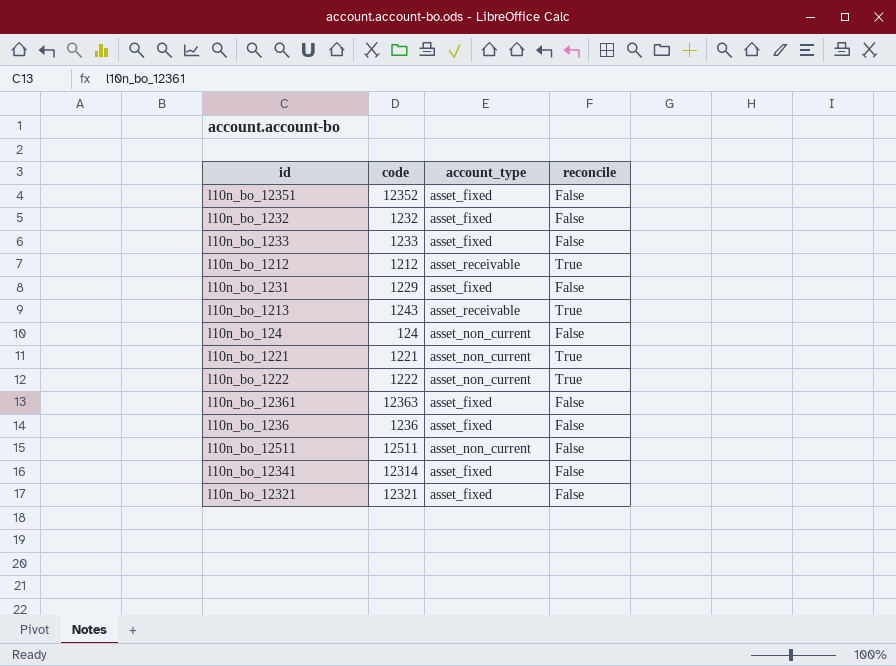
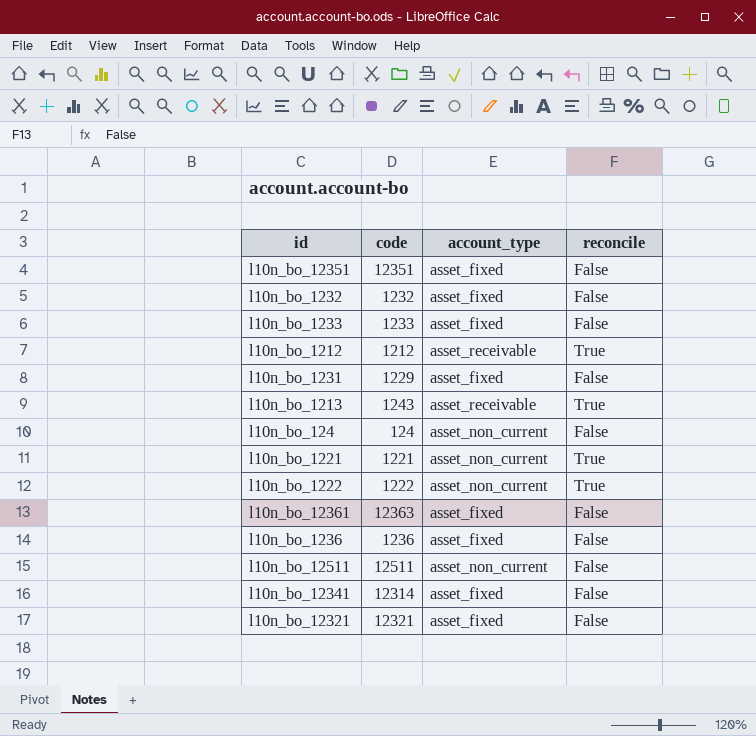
l10n_bo_12351 | code: 12352 -> 12351

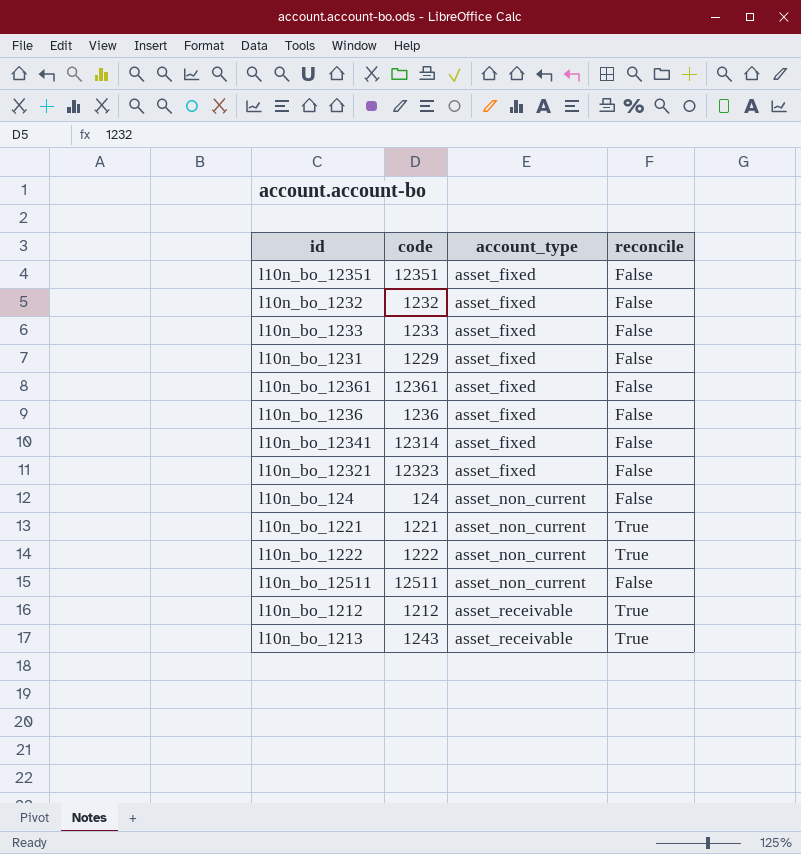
row order: none -> account_type ascending
l10n_bo_12361 | code: 12363 -> 12361
l10n_bo_12321 | code: 12321 -> 12323

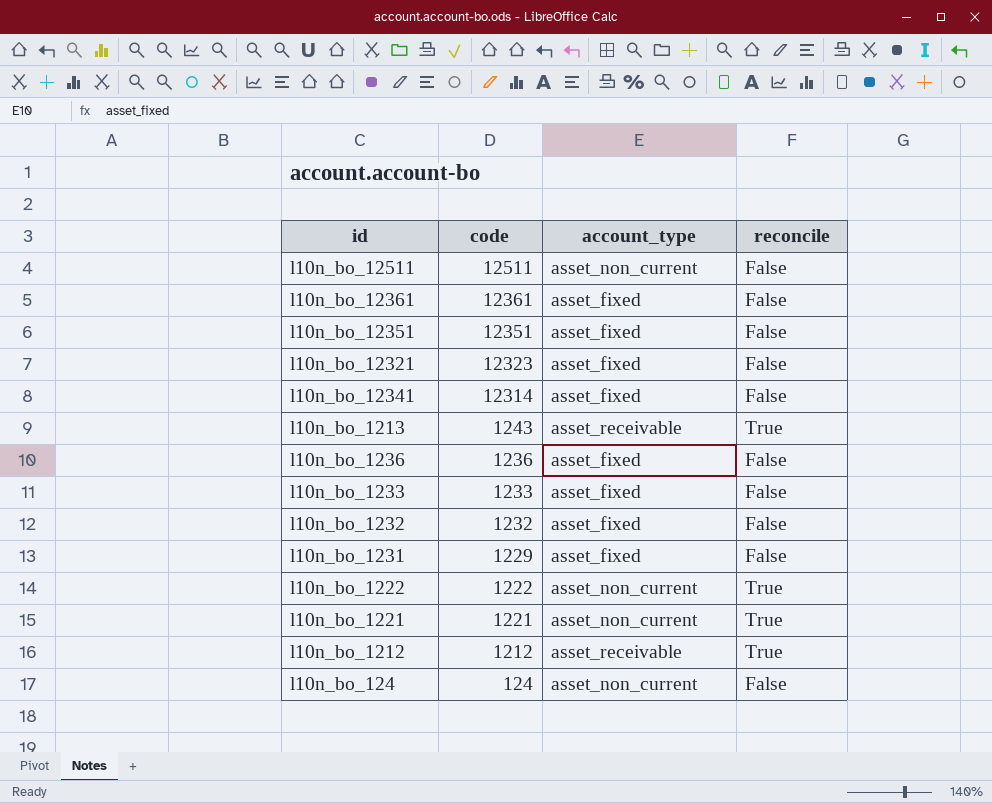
row order: account_type ascending -> code descending

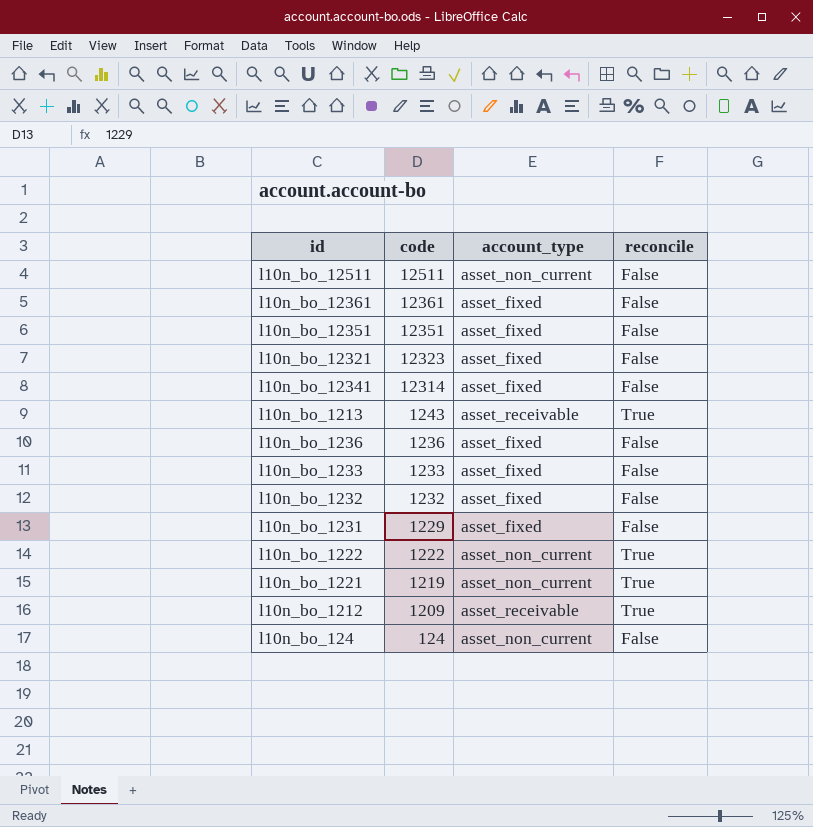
l10n_bo_1221 | code: 1221 -> 1219
l10n_bo_1212 | code: 1212 -> 1209

